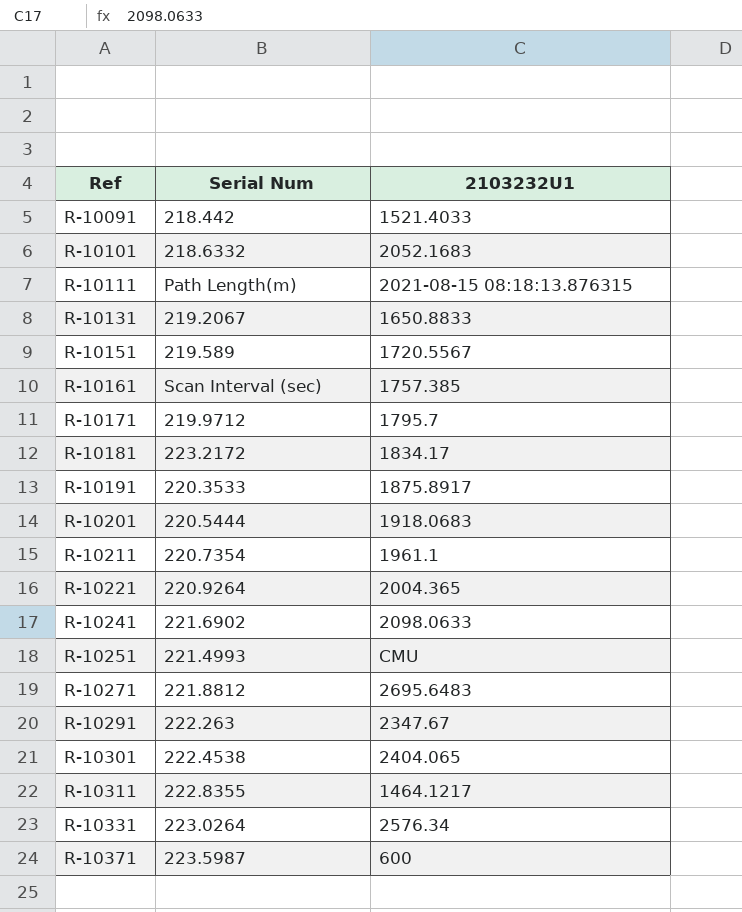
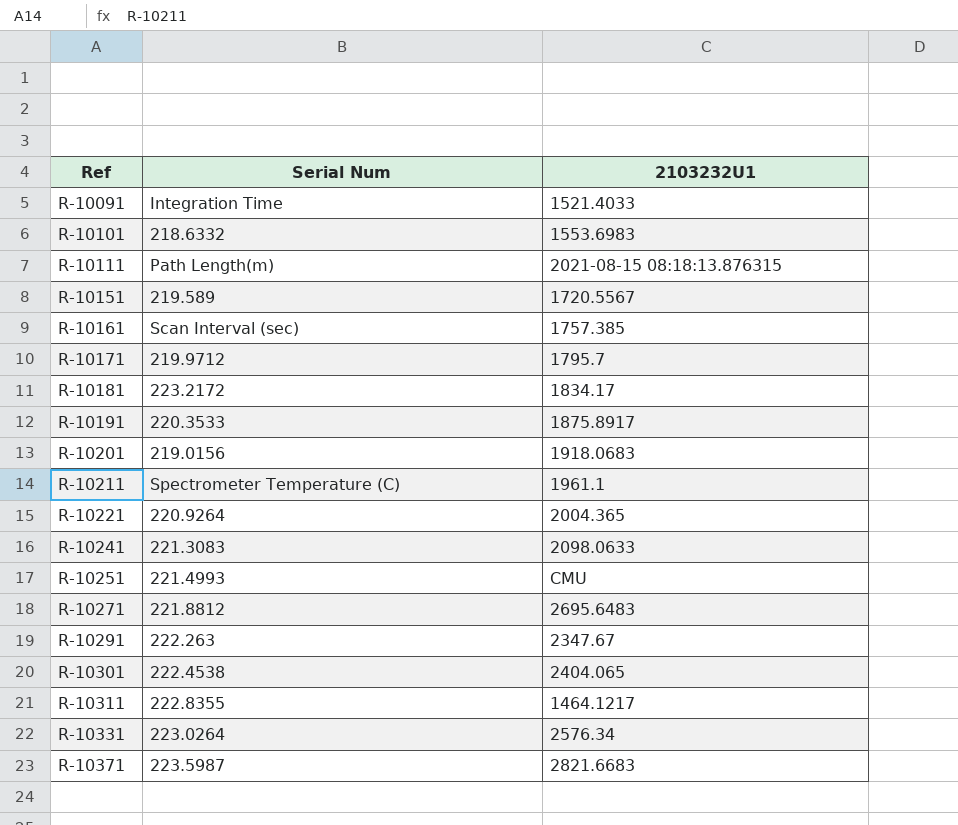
row R-10131: 219.2067 | 1650.8833 -> none
R-10091 | Serial Num: 218.442 -> Integration Time
R-10101 | 2103232U1: 2052.1683 -> 1553.6983
R-10201 | Serial Num: 220.5444 -> 219.0156
R-10211 | Serial Num: 220.7354 -> Spectrometer Temperature (C)
R-10241 | Serial Num: 221.6902 -> 221.3083
R-10371 | 2103232U1: 600 -> 2821.6683

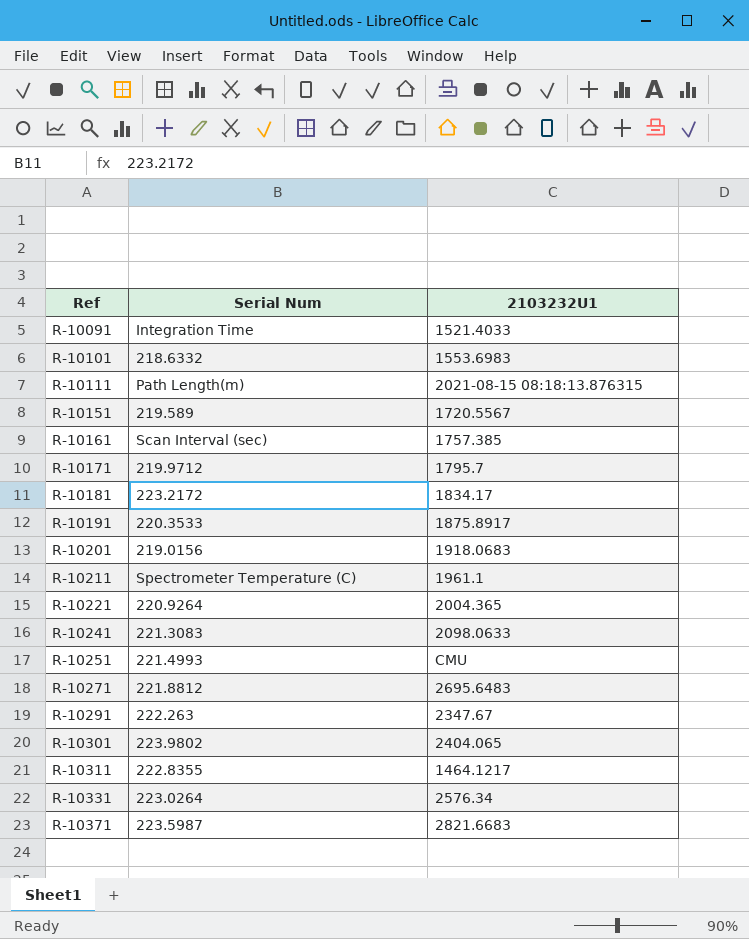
R-10301 | Serial Num: 222.4538 -> 223.9802

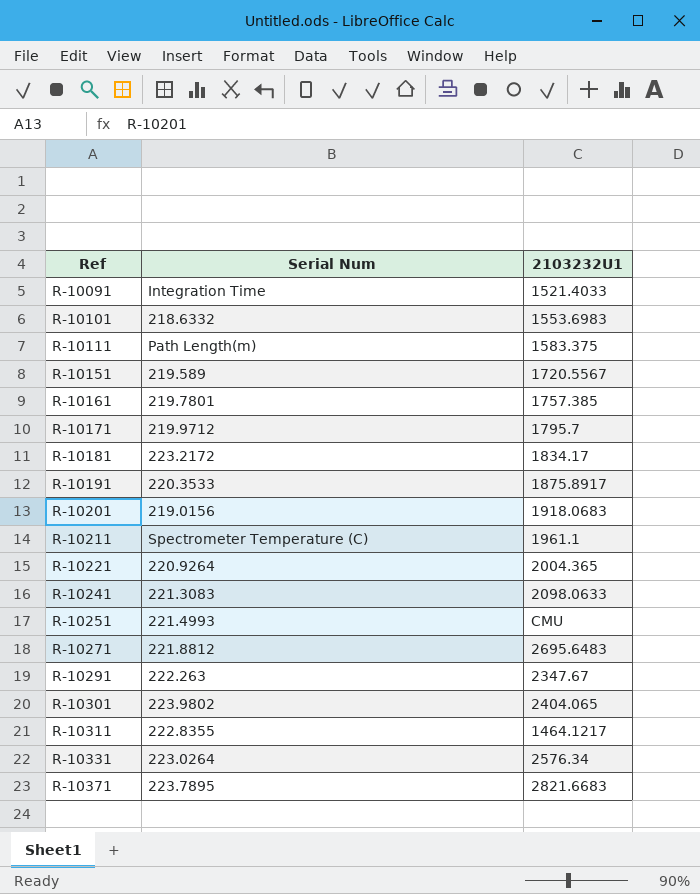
R-10111 | 2103232U1: 2021-08-15 08:18:13.876315 -> 1583.375
R-10161 | Serial Num: Scan Interval (sec) -> 219.7801
R-10371 | Serial Num: 223.5987 -> 223.7895

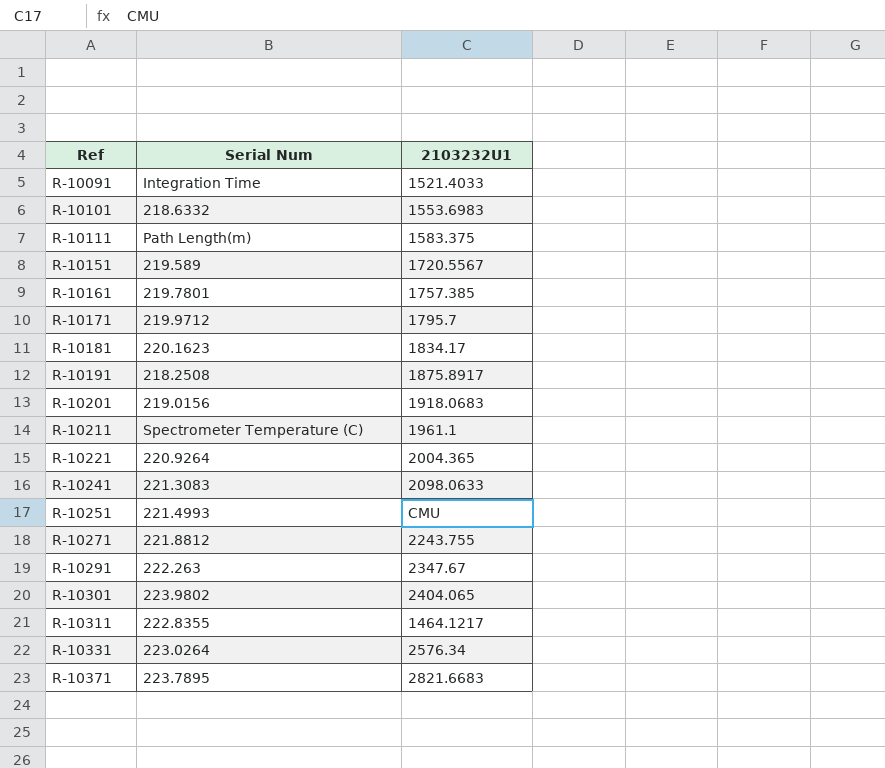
R-10181 | Serial Num: 223.2172 -> 220.1623
R-10191 | Serial Num: 220.3533 -> 218.2508
R-10271 | 2103232U1: 2695.6483 -> 2243.755

